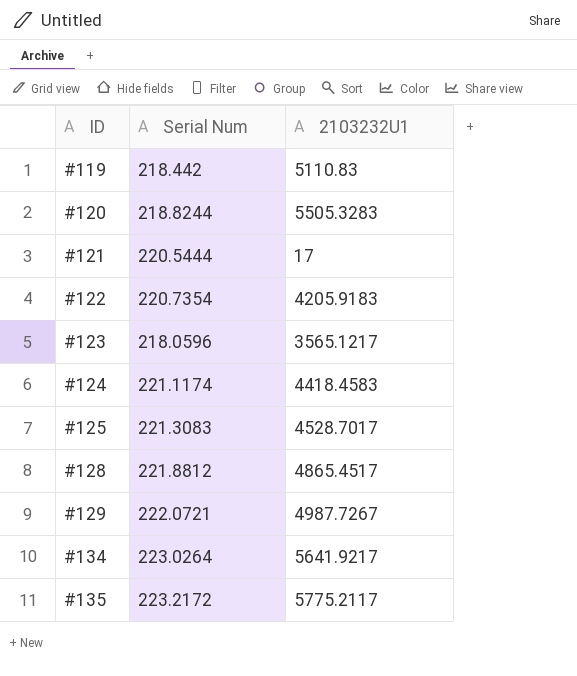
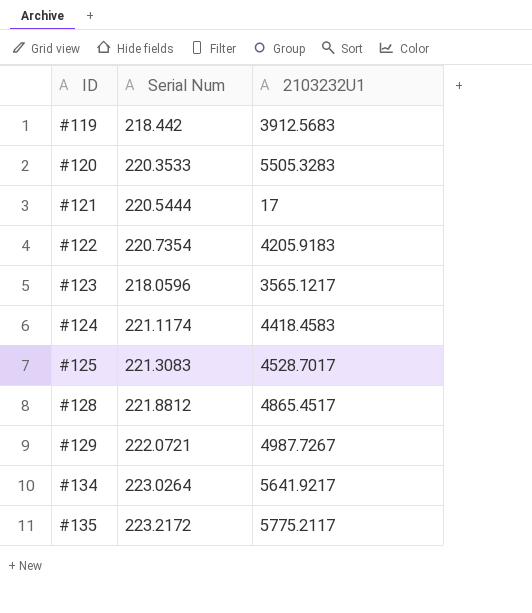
#119 | 2103232U1: 5110.83 -> 3912.5683
#120 | Serial Num: 218.8244 -> 220.3533

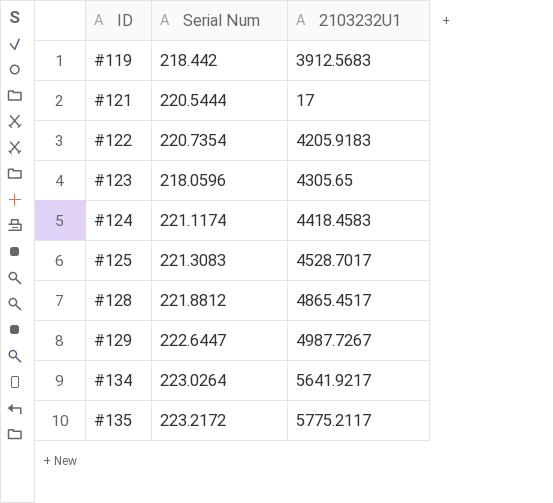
row #120: 220.3533 | 5505.3283 -> none
#123 | 2103232U1: 3565.1217 -> 4305.65
#129 | Serial Num: 222.0721 -> 222.6447

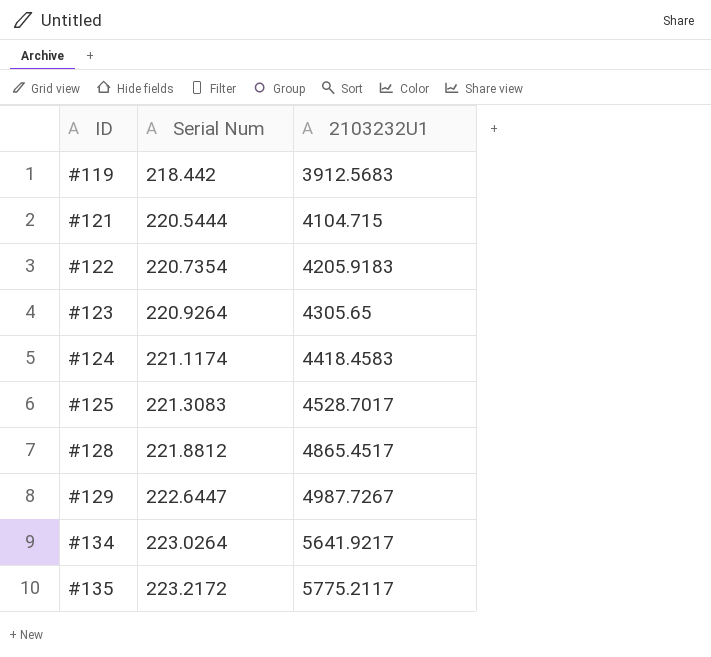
#121 | 2103232U1: 17 -> 4104.715
#123 | Serial Num: 218.0596 -> 220.9264

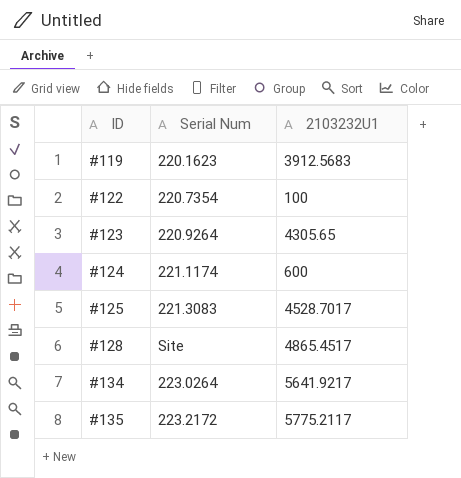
row #121: 220.5444 | 4104.715 -> none
row #129: 222.6447 | 4987.7267 -> none
#119 | Serial Num: 218.442 -> 220.1623
#122 | 2103232U1: 4205.9183 -> 100
#124 | 2103232U1: 4418.4583 -> 600
#128 | Serial Num: 221.8812 -> Site

